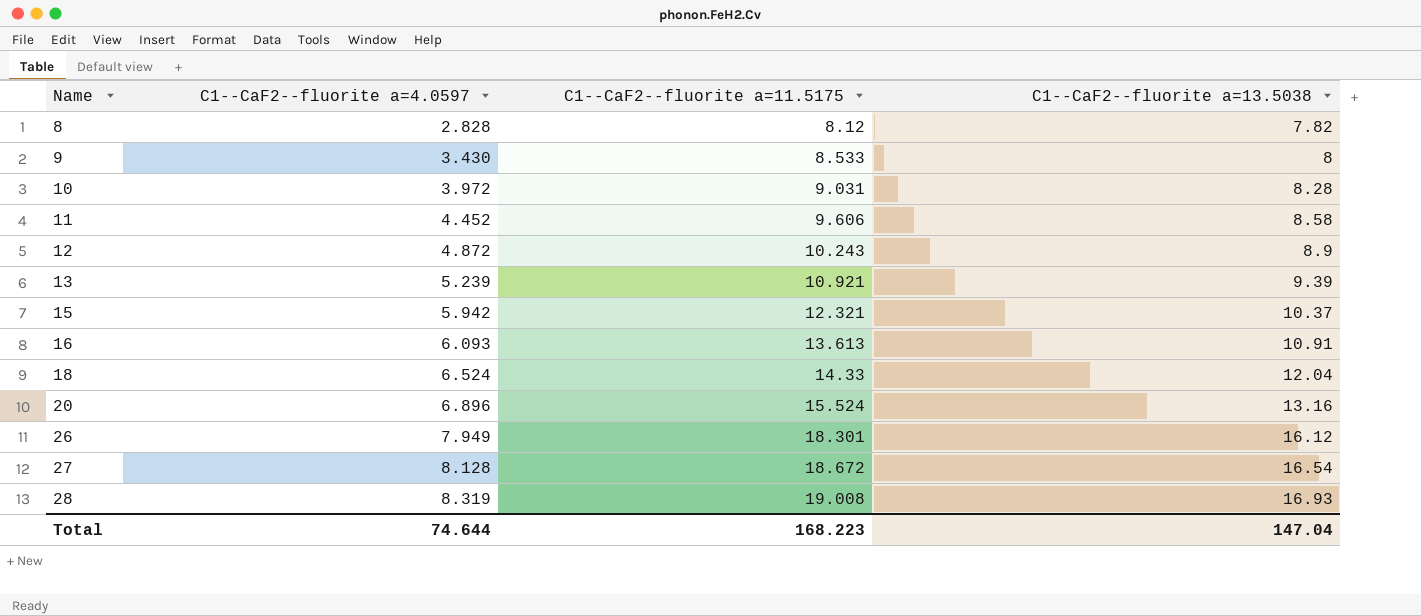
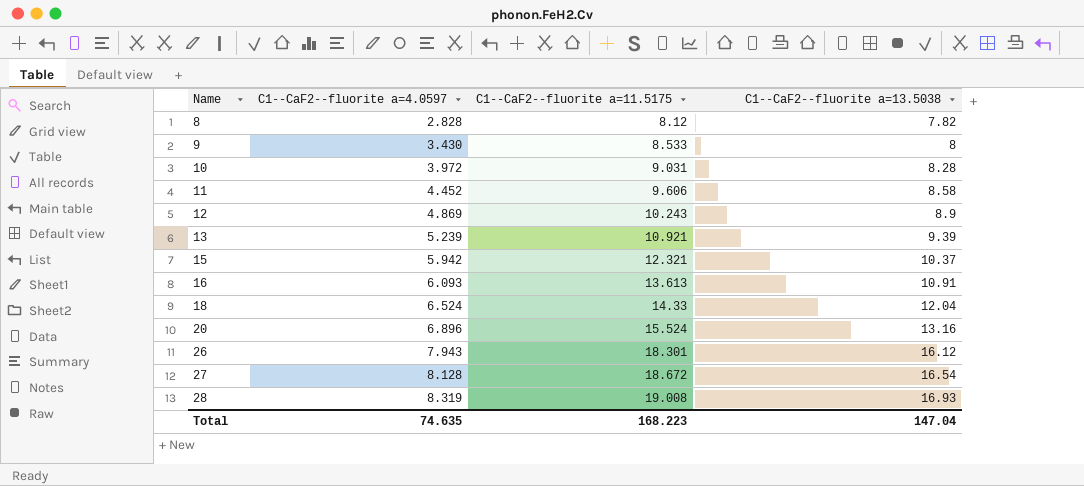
12 | C1--CaF2--fluorite a=4.0597: 4.872 -> 4.869
26 | C1--CaF2--fluorite a=4.0597: 7.949 -> 7.943
Total | C1--CaF2--fluorite a=4.0597: 74.644 -> 74.635

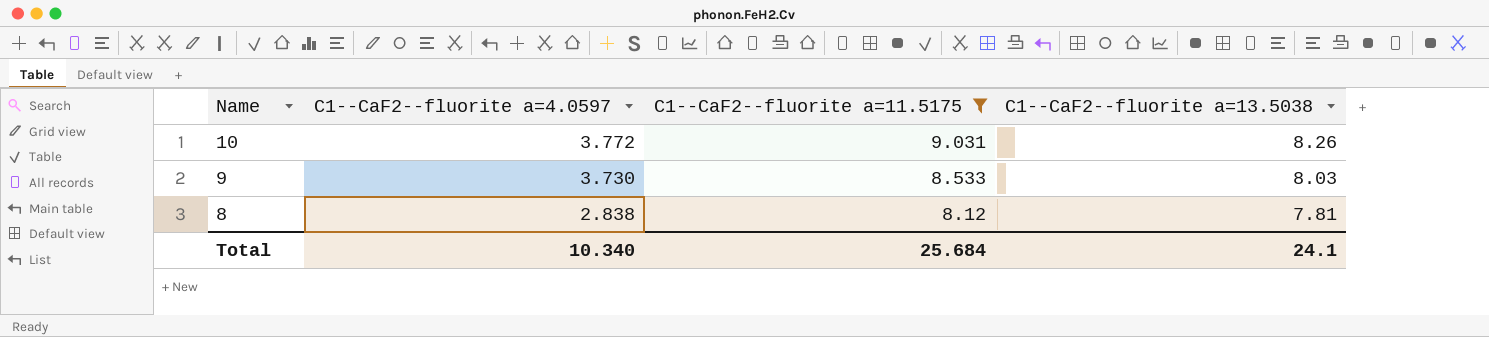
filter: none -> C1--CaF2--fluorite a=11.5175 <= 9.031
row order: Name ascending -> Name descending
10 | C1--CaF2--fluorite a=4.0597: 3.972 -> 3.772
10 | C1--CaF2--fluorite a=13.5038: 8.28 -> 8.26
9 | C1--CaF2--fluorite a=4.0597: 3.430 -> 3.730
9 | C1--CaF2--fluorite a=13.5038: 8 -> 8.03
8 | C1--CaF2--fluorite a=4.0597: 2.828 -> 2.838
8 | C1--CaF2--fluorite a=13.5038: 7.82 -> 7.81
Total | C1--CaF2--fluorite a=4.0597: 74.635 -> 10.340
Total | C1--CaF2--fluorite a=11.5175: 168.223 -> 25.684
Total | C1--CaF2--fluorite a=13.5038: 147.04 -> 24.1

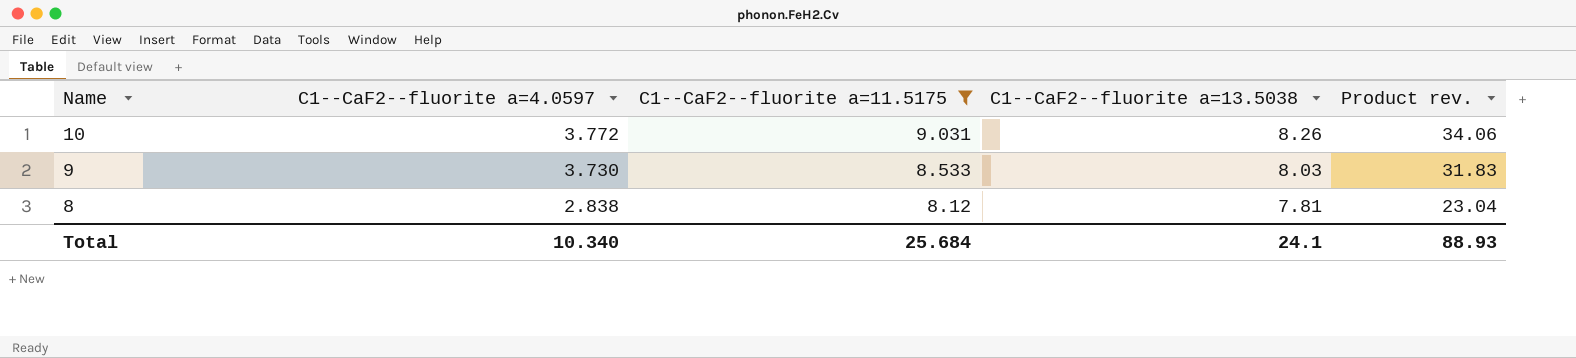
column Product rev. | formula: none -> [C1--CaF2--fluorite a=4.0597] * [C1--CaF2--fluorite a=11.5175]

